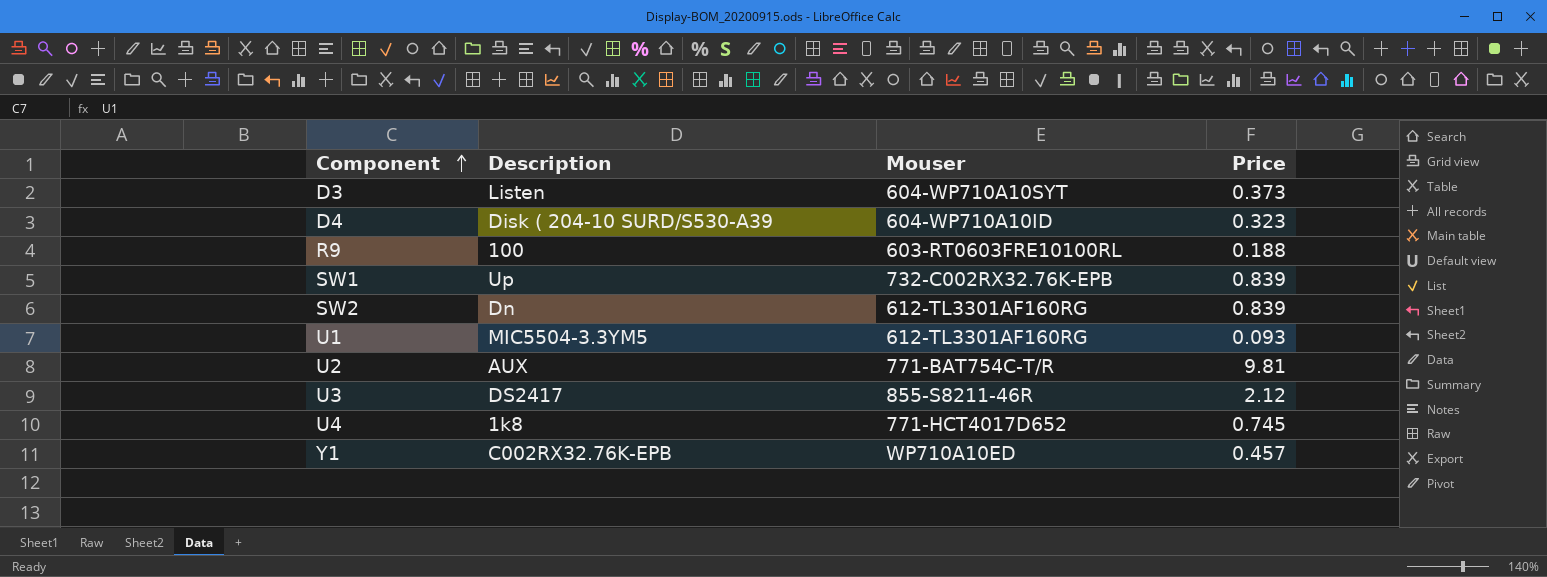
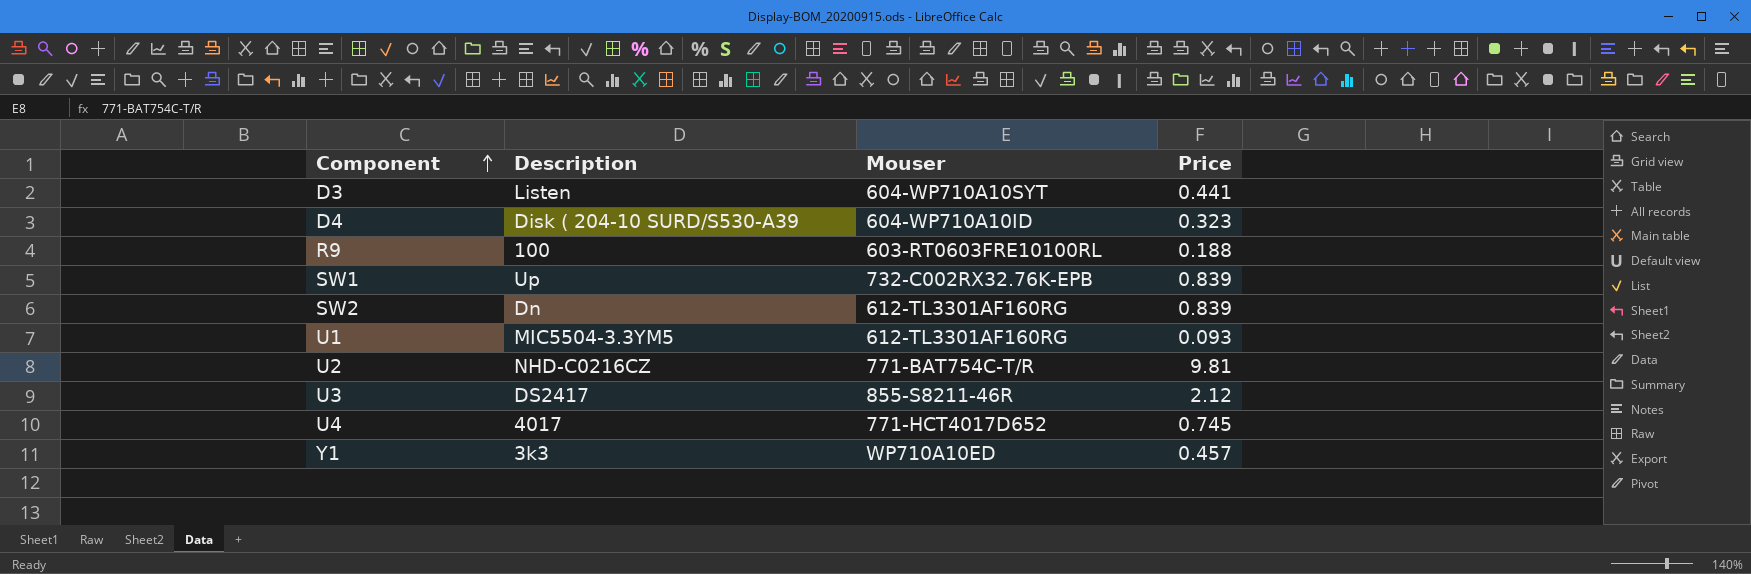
D3 | Price: 0.373 -> 0.441
U2 | Description: AUX -> NHD-C0216CZ
U4 | Description: 1k8 -> 4017
Y1 | Description: C002RX32.76K-EPB -> 3k3

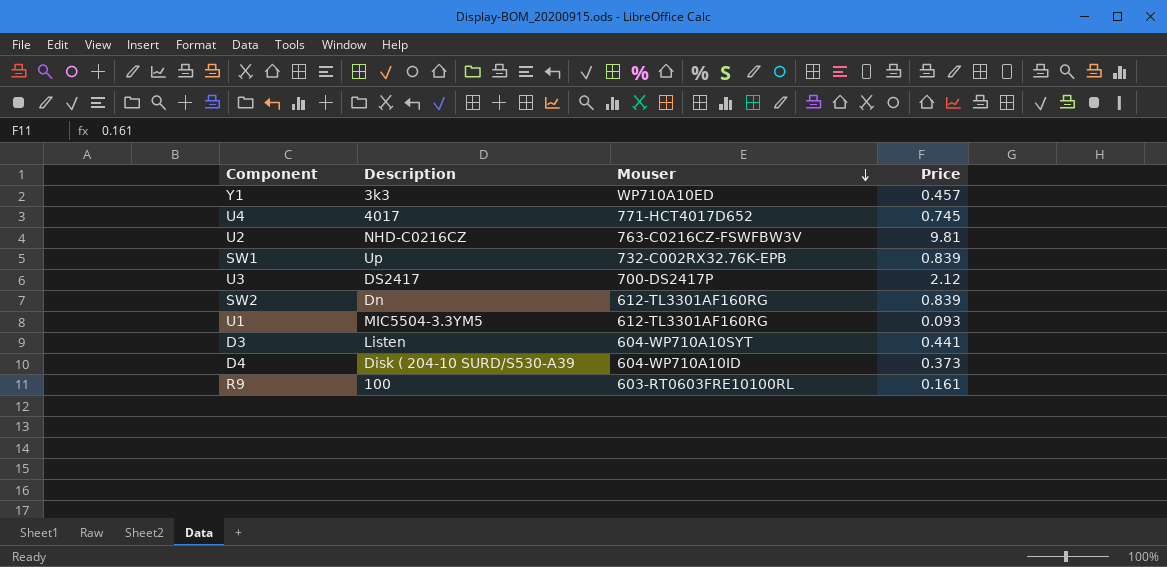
row order: Component ascending -> Mouser descending
U2 | Mouser: 771-BAT754C-T/R -> 763-C0216CZ-FSWFBW3V
U3 | Mouser: 855-S8211-46R -> 700-DS2417P
D4 | Price: 0.323 -> 0.373
R9 | Price: 0.188 -> 0.161

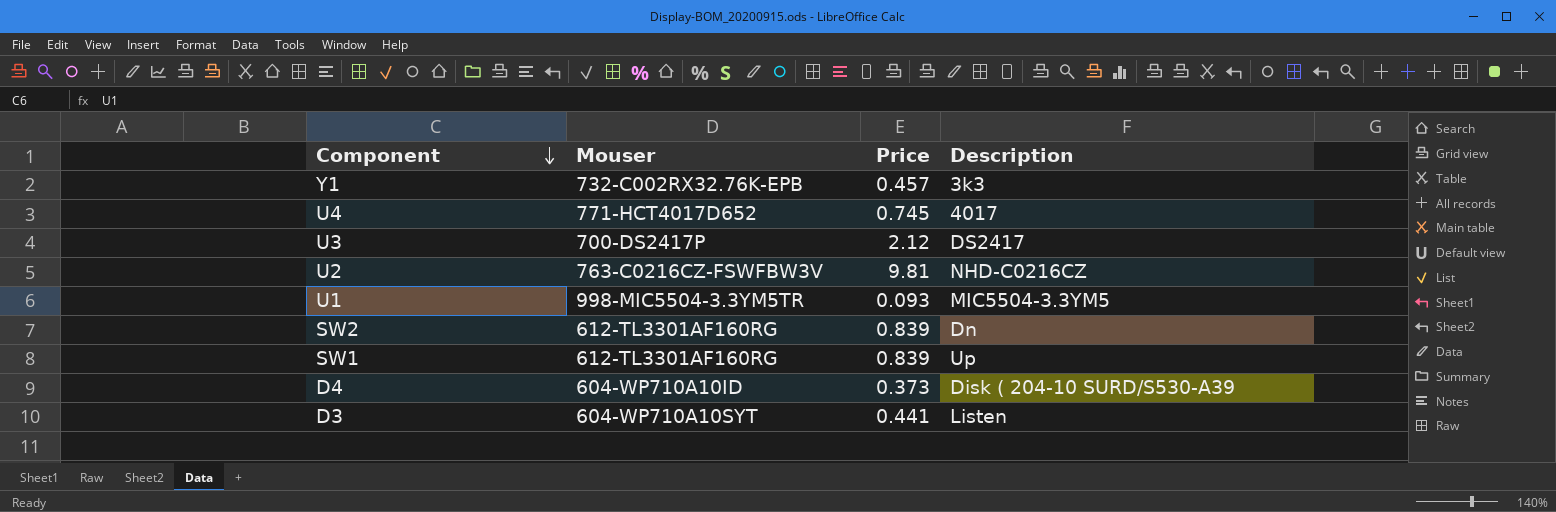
row order: Mouser descending -> Component descending
column Description | position: 2 -> 4
row R9: 100 | 603-RT0603FRE10100RL | 0.161 -> none
Y1 | Mouser: WP710A10ED -> 732-C002RX32.76K-EPB
U1 | Mouser: 612-TL3301AF160RG -> 998-MIC5504-3.3YM5TR
SW1 | Mouser: 732-C002RX32.76K-EPB -> 612-TL3301AF160RG

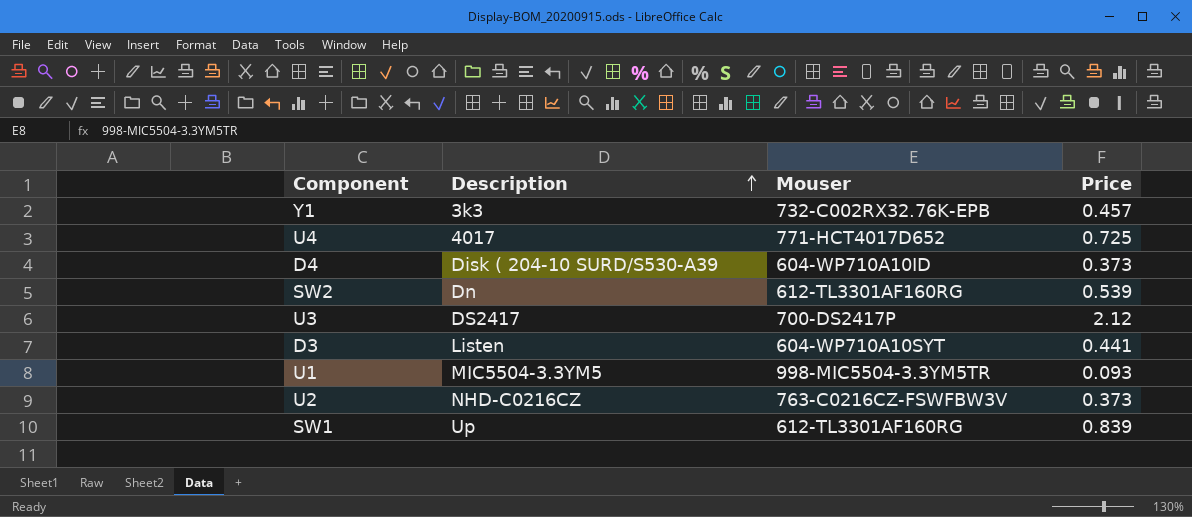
row order: Component descending -> Description ascending
column Description | position: 4 -> 2
U4 | Price: 0.745 -> 0.725
SW2 | Price: 0.839 -> 0.539
U2 | Price: 9.81 -> 0.373

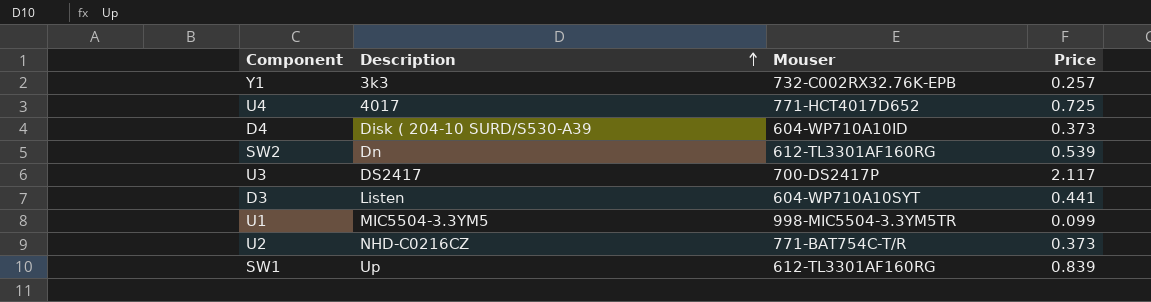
Y1 | Price: 0.457 -> 0.257
U3 | Price: 2.12 -> 2.117
U1 | Price: 0.093 -> 0.099
U2 | Mouser: 763-C0216CZ-FSWFBW3V -> 771-BAT754C-T/R

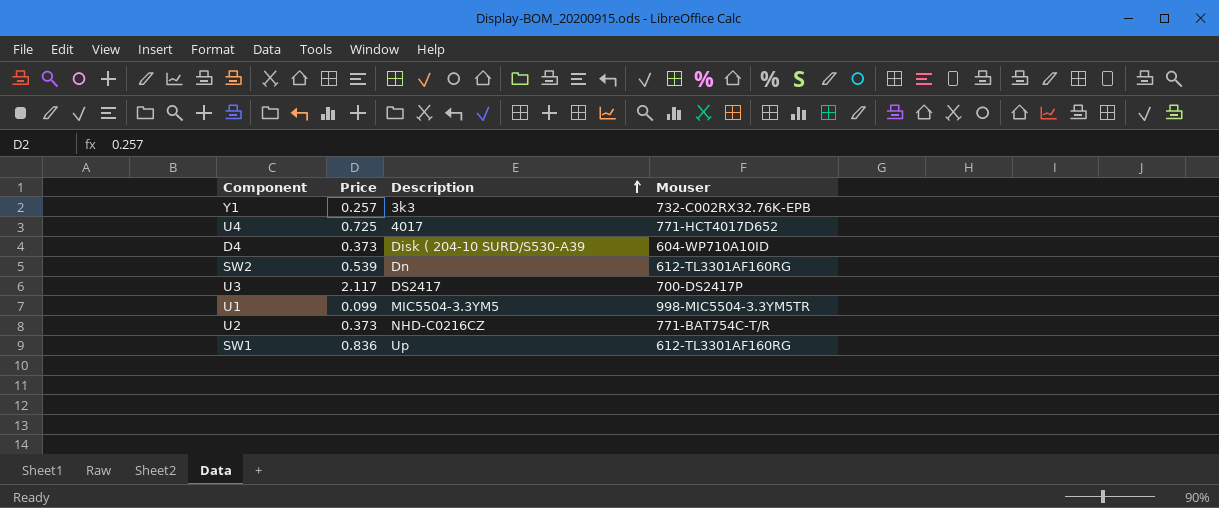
column Price | position: 4 -> 2
row D3: Listen | 604-WP710A10SYT | 0.441 -> none
SW1 | Price: 0.839 -> 0.836

